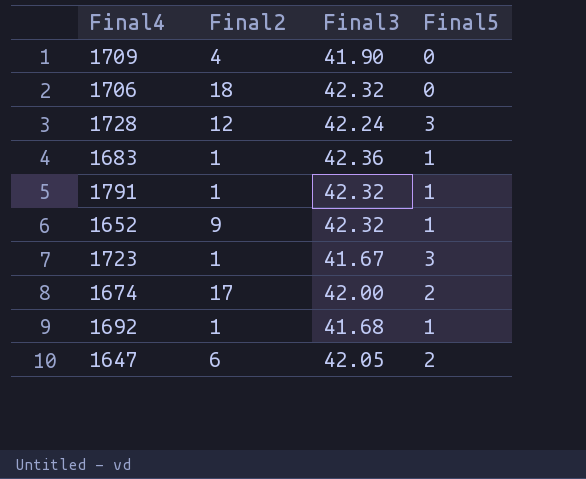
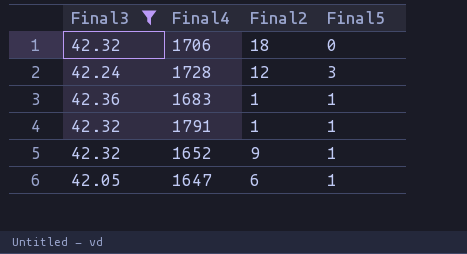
filter: none -> Final3 >= 42.05
column Final3 | position: 3 -> 1
1647 | Final5: 2 -> 1

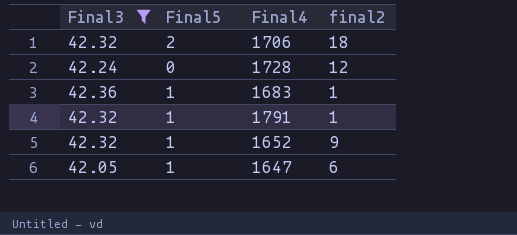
column Final5 | position: 4 -> 2
column name: Final2 -> final2
1706 | Final5: 0 -> 2
1728 | Final5: 3 -> 0

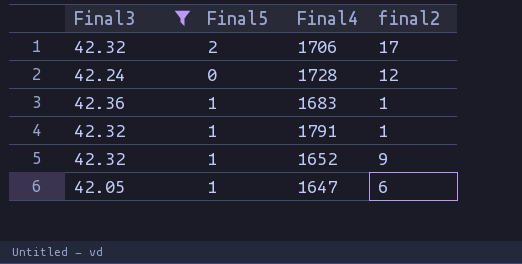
1706 | final2: 18 -> 17

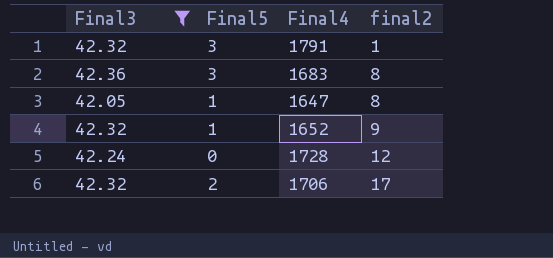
row order: none -> final2 ascending
1791 | Final5: 1 -> 3
1683 | Final5: 1 -> 3
1683 | final2: 1 -> 8
1647 | final2: 6 -> 8

